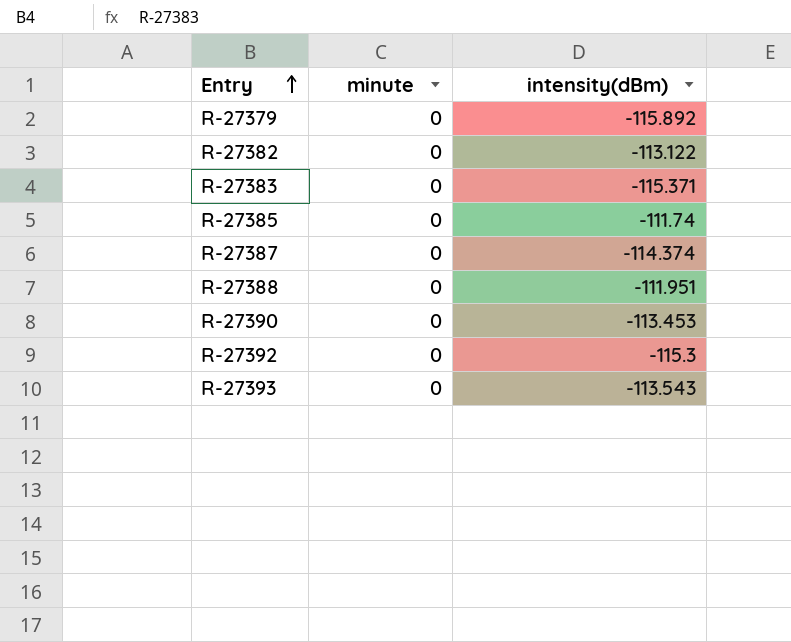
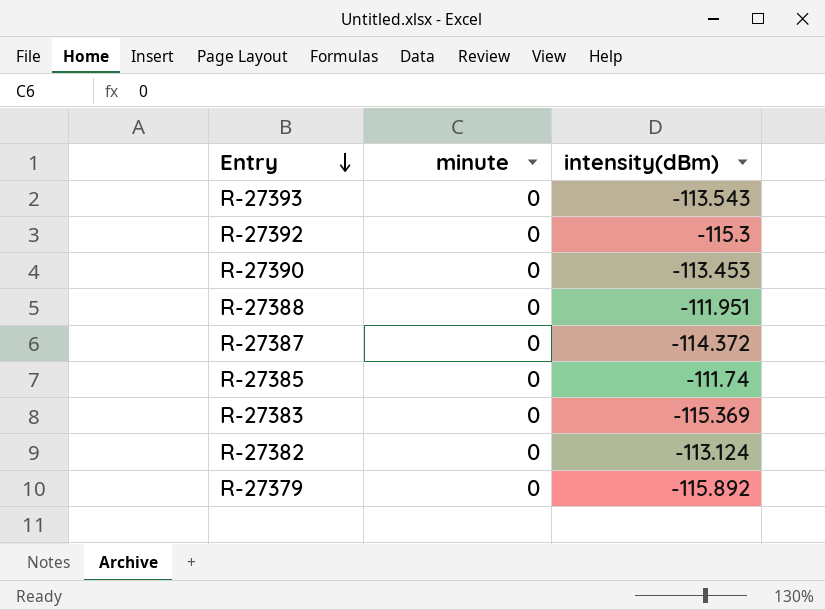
row order: Entry ascending -> Entry descending
R-27387 | intensity(dBm): -114.374 -> -114.372
R-27383 | intensity(dBm): -115.371 -> -115.369
R-27382 | intensity(dBm): -113.122 -> -113.124

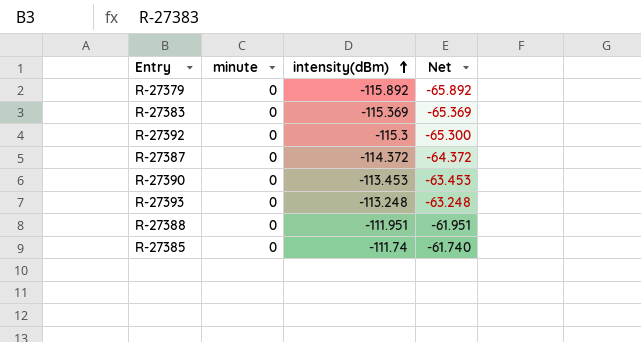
row order: Entry descending -> intensity(dBm) ascending
column Net | formula: none -> [intensity(dBm)] + 50
row R-27382: 0 | -113.124 -> none
R-27393 | intensity(dBm): -113.543 -> -113.248

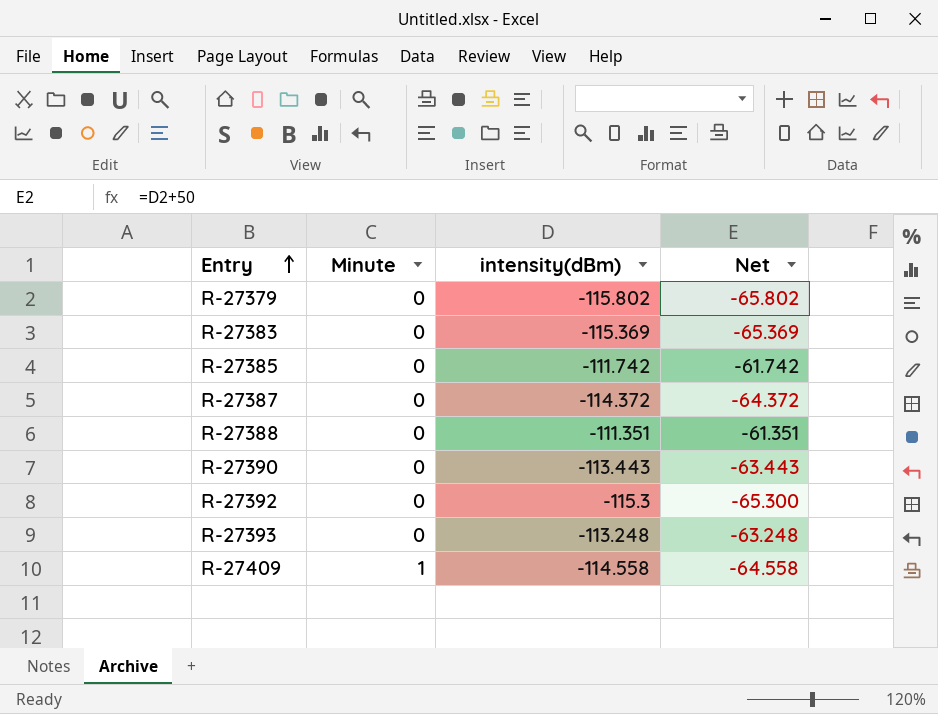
row order: intensity(dBm) ascending -> Entry ascending
column name: minute -> Minute
R-27379 | intensity(dBm): -115.892 -> -115.802
R-27379 | Net: -65.892 -> -65.802
R-27385 | intensity(dBm): -111.74 -> -111.742
R-27385 | Net: -61.740 -> -61.742
R-27388 | intensity(dBm): -111.951 -> -111.351
R-27388 | Net: -61.951 -> -61.351
R-27390 | intensity(dBm): -113.453 -> -113.443
R-27390 | Net: -63.453 -> -63.443
row R-27409: none -> 1 | -114.558 | -64.558

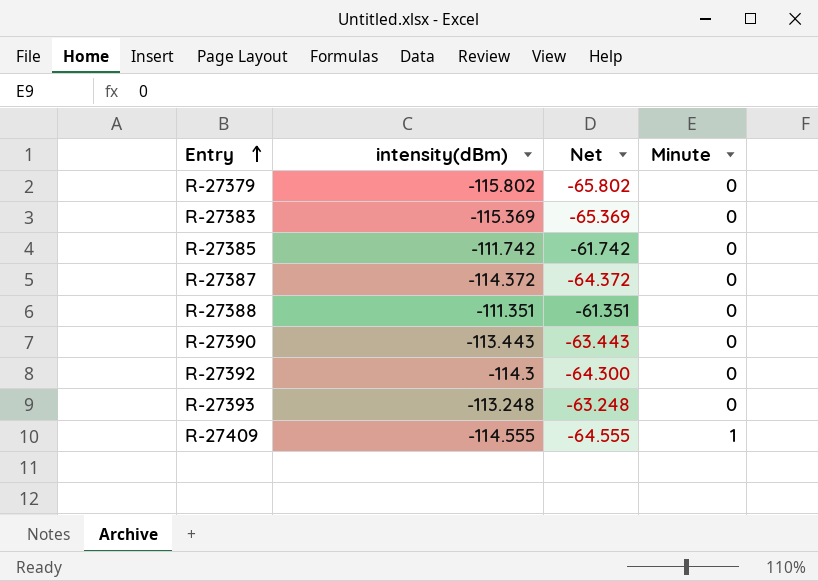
column Minute | position: 2 -> 4
R-27392 | intensity(dBm): -115.3 -> -114.3
R-27392 | Net: -65.300 -> -64.300
R-27409 | intensity(dBm): -114.558 -> -114.555
R-27409 | Net: -64.558 -> -64.555

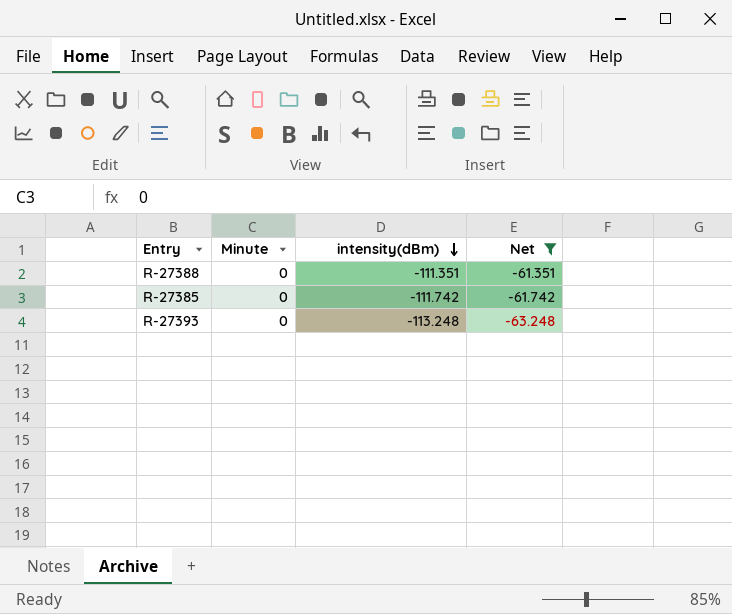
filter: none -> Net >= -63.248
row order: Entry ascending -> intensity(dBm) descending
column Minute | position: 4 -> 2

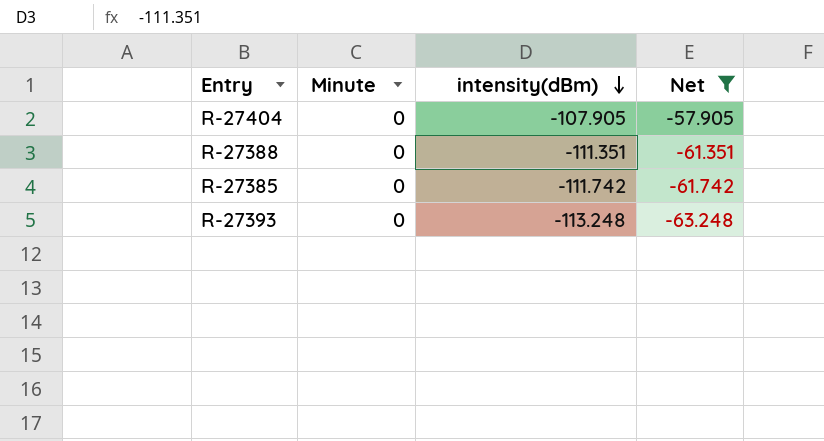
row R-27404: none -> 0 | -107.905 | -57.905

